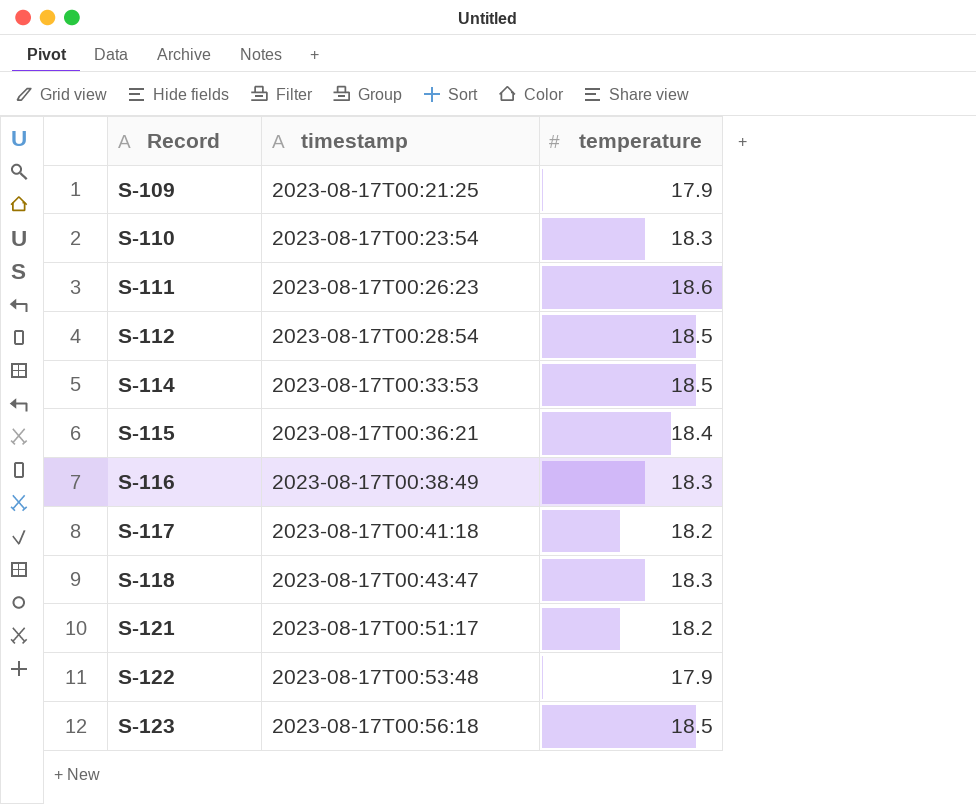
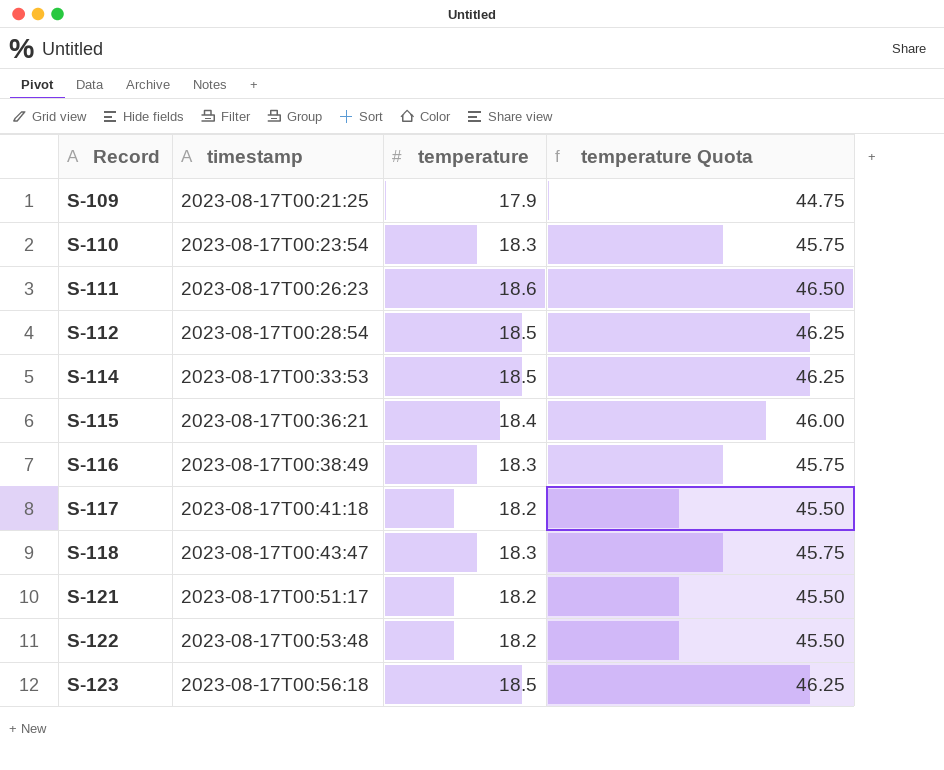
column temperature Quota | formula: none -> [temperature] * 2.5
S-122 | temperature: 17.9 -> 18.2

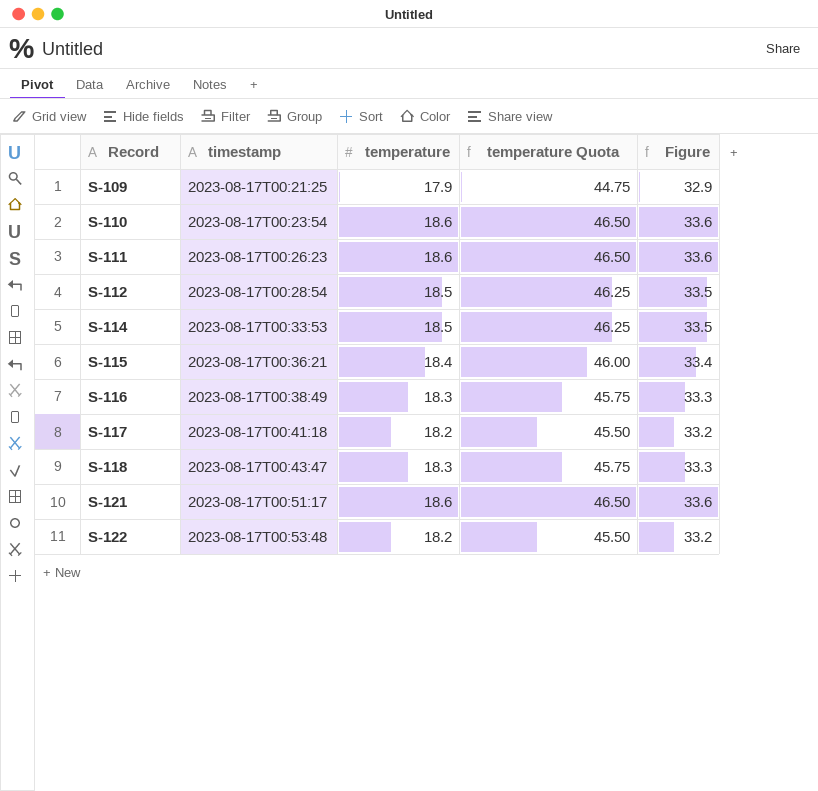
column Figure | formula: none -> [temperature] + 15
row S-123: 2023-08-17T00:56:18 | 18.5 | 46.25 -> none
S-110 | temperature: 18.3 -> 18.6
S-110 | temperature Quota: 45.75 -> 46.50
S-121 | temperature: 18.2 -> 18.6
S-121 | temperature Quota: 45.50 -> 46.50

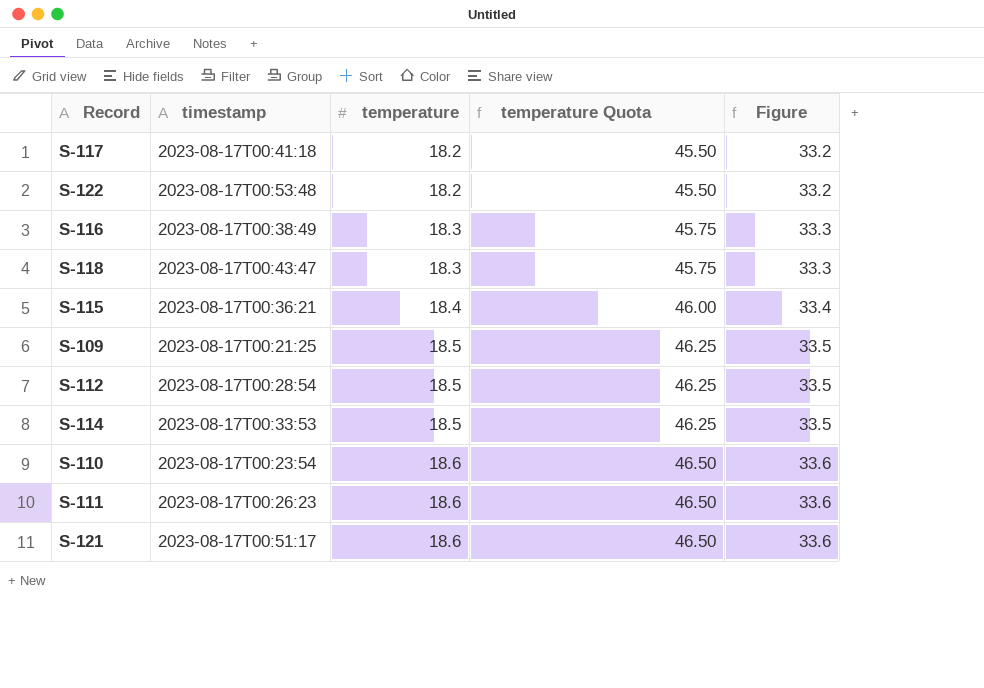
row order: Record ascending -> temperature ascending
S-109 | temperature: 17.9 -> 18.5
S-109 | temperature Quota: 44.75 -> 46.25
S-109 | Figure: 32.9 -> 33.5

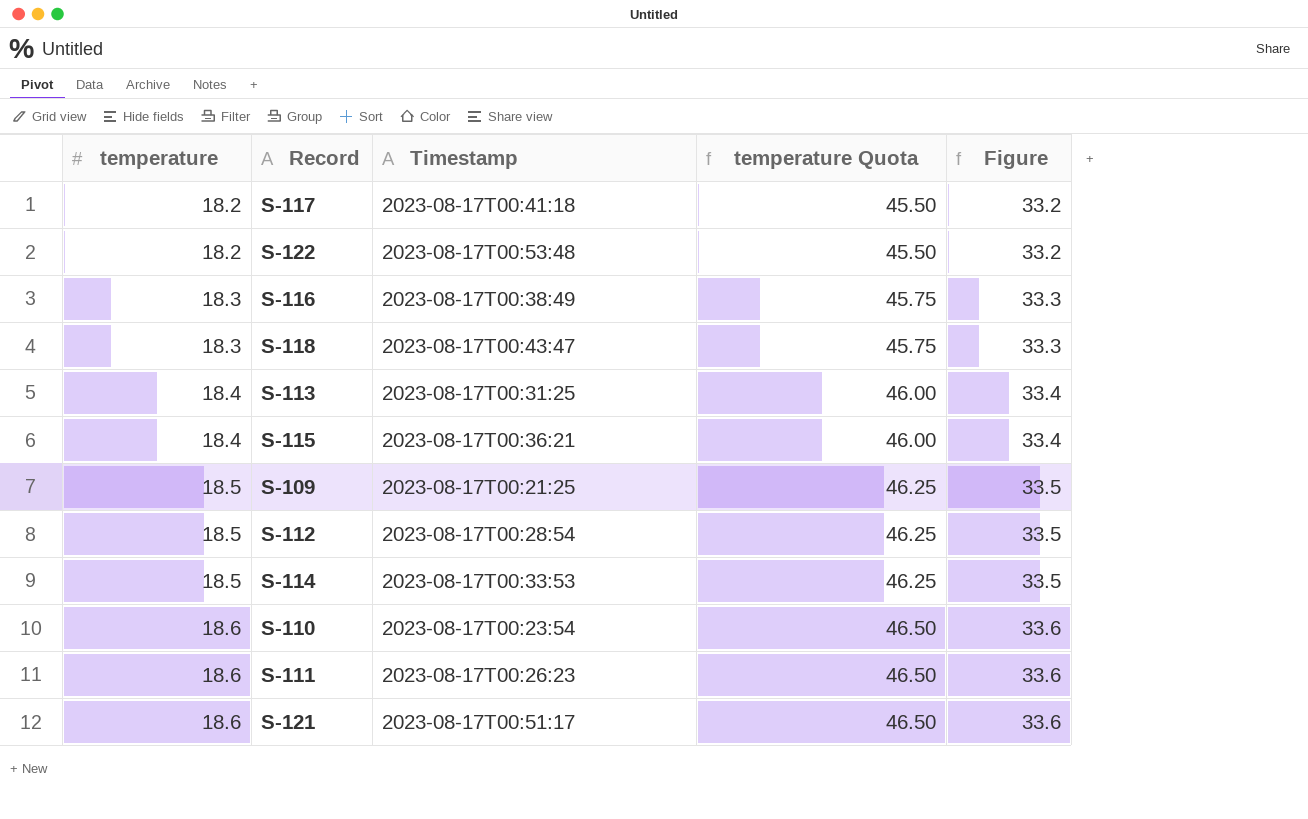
column temperature | position: 3 -> 1
column name: timestamp -> Timestamp
row S-113: none -> 18.4 | 2023-08-17T00:31:25 | 46.00 | 33.4

